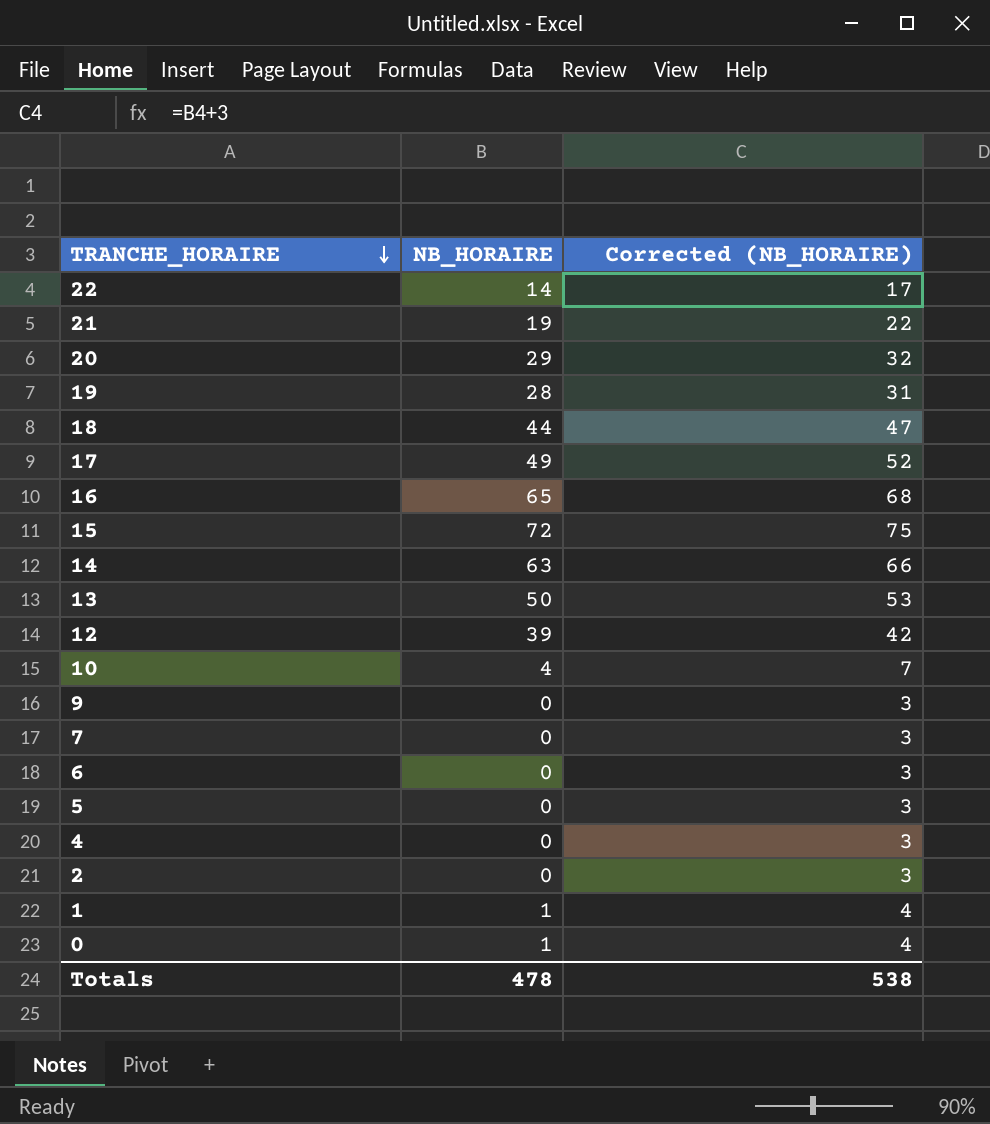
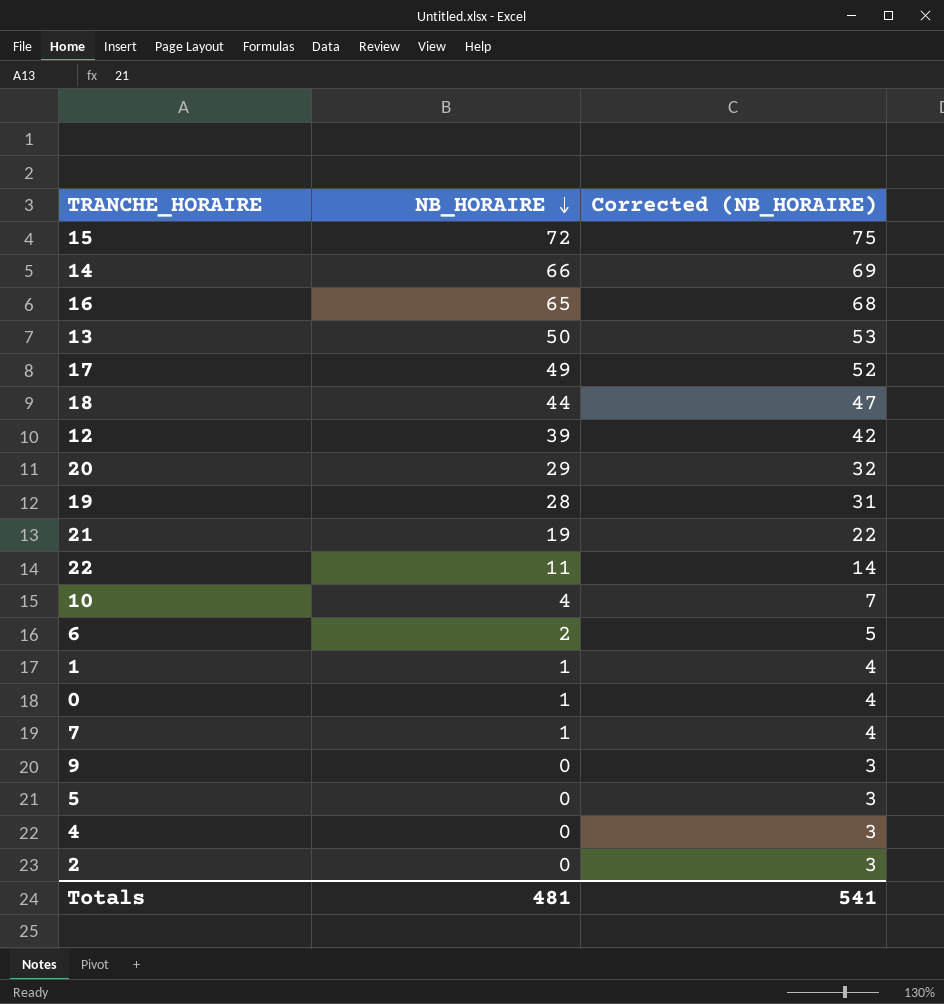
row order: TRANCHE_HORAIRE descending -> NB_HORAIRE descending
14 | NB_HORAIRE: 63 -> 66
14 | Corrected (NB_HORAIRE): 66 -> 69
22 | NB_HORAIRE: 14 -> 11
22 | Corrected (NB_HORAIRE): 17 -> 14
6 | NB_HORAIRE: 0 -> 2
6 | Corrected (NB_HORAIRE): 3 -> 5
7 | NB_HORAIRE: 0 -> 1
7 | Corrected (NB_HORAIRE): 3 -> 4
Totals | NB_HORAIRE: 478 -> 481
Totals | Corrected (NB_HORAIRE): 538 -> 541

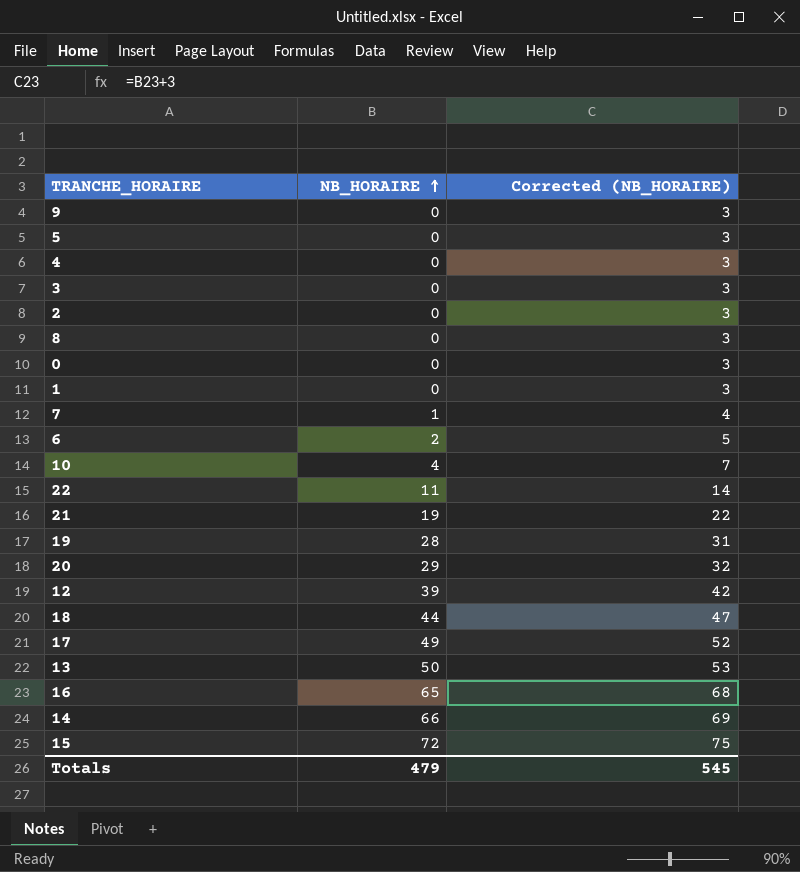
row order: NB_HORAIRE descending -> NB_HORAIRE ascending
row 3: none -> 0 | 3
row 8: none -> 0 | 3
0 | NB_HORAIRE: 1 -> 0
0 | Corrected (NB_HORAIRE): 4 -> 3
1 | NB_HORAIRE: 1 -> 0
1 | Corrected (NB_HORAIRE): 4 -> 3
Totals | NB_HORAIRE: 481 -> 479
Totals | Corrected (NB_HORAIRE): 541 -> 545

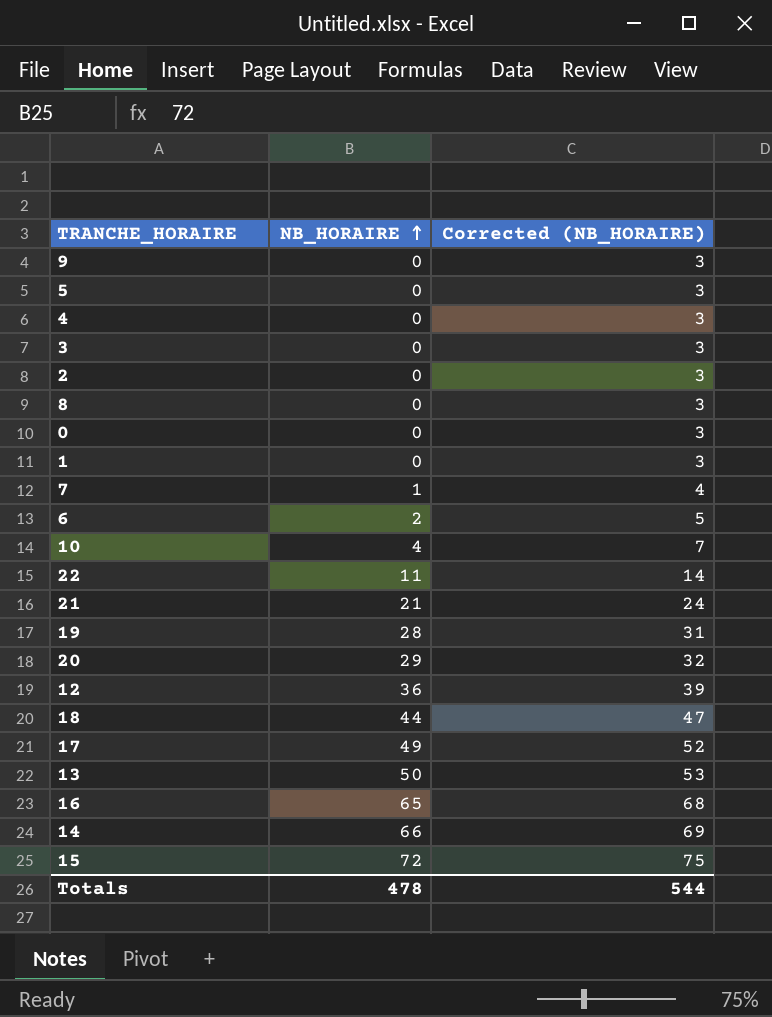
21 | NB_HORAIRE: 19 -> 21
21 | Corrected (NB_HORAIRE): 22 -> 24
12 | NB_HORAIRE: 39 -> 36
12 | Corrected (NB_HORAIRE): 42 -> 39
Totals | NB_HORAIRE: 479 -> 478
Totals | Corrected (NB_HORAIRE): 545 -> 544

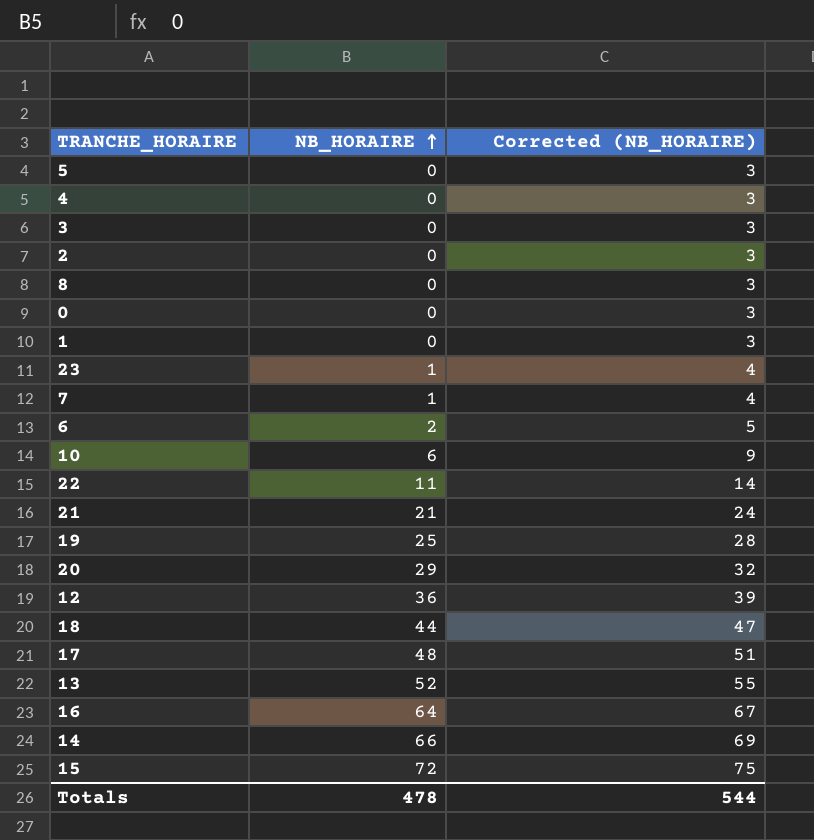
row 9: 0 | 3 -> none
row 23: none -> 1 | 4
10 | NB_HORAIRE: 4 -> 6
10 | Corrected (NB_HORAIRE): 7 -> 9
19 | NB_HORAIRE: 28 -> 25
19 | Corrected (NB_HORAIRE): 31 -> 28
17 | NB_HORAIRE: 49 -> 48
17 | Corrected (NB_HORAIRE): 52 -> 51
13 | NB_HORAIRE: 50 -> 52
13 | Corrected (NB_HORAIRE): 53 -> 55
16 | NB_HORAIRE: 65 -> 64
16 | Corrected (NB_HORAIRE): 68 -> 67

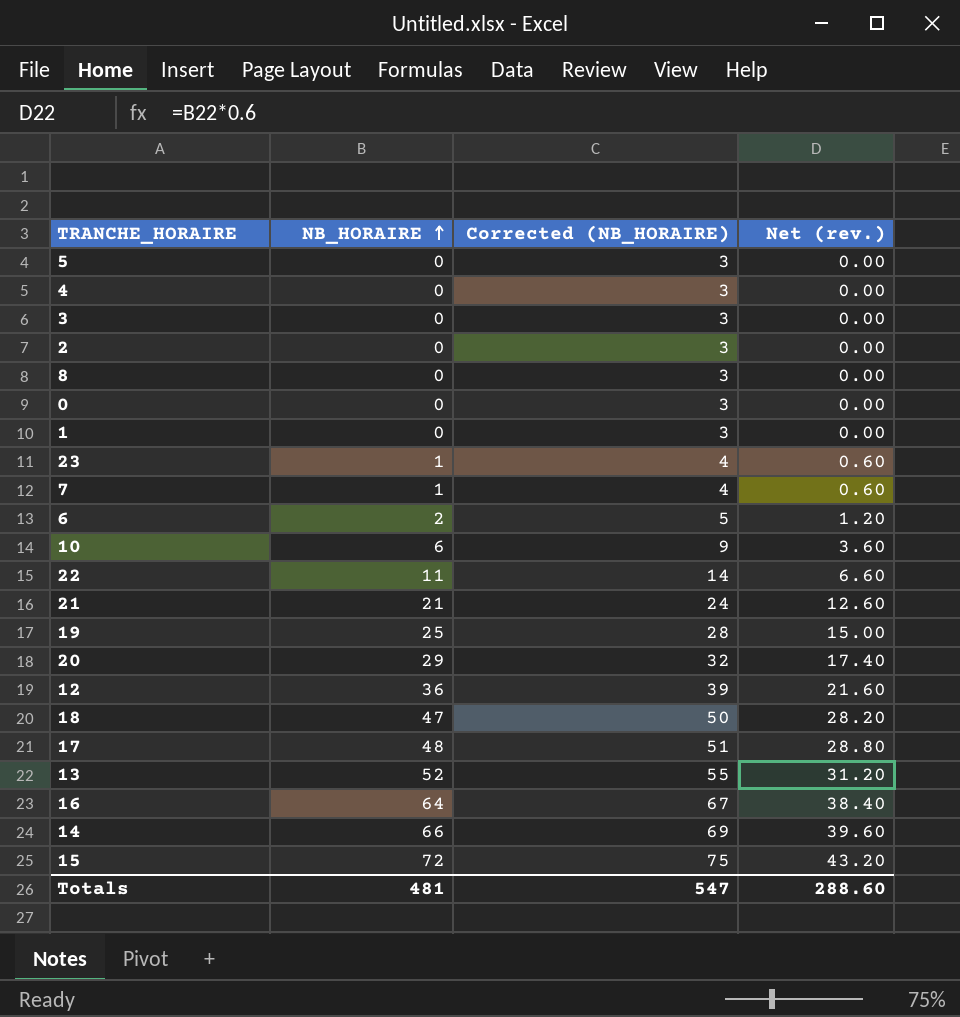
column Net (rev.) | formula: none -> [NB_HORAIRE] * 0.6
18 | NB_HORAIRE: 44 -> 47
18 | Corrected (NB_HORAIRE): 47 -> 50
Totals | NB_HORAIRE: 478 -> 481
Totals | Corrected (NB_HORAIRE): 544 -> 547

